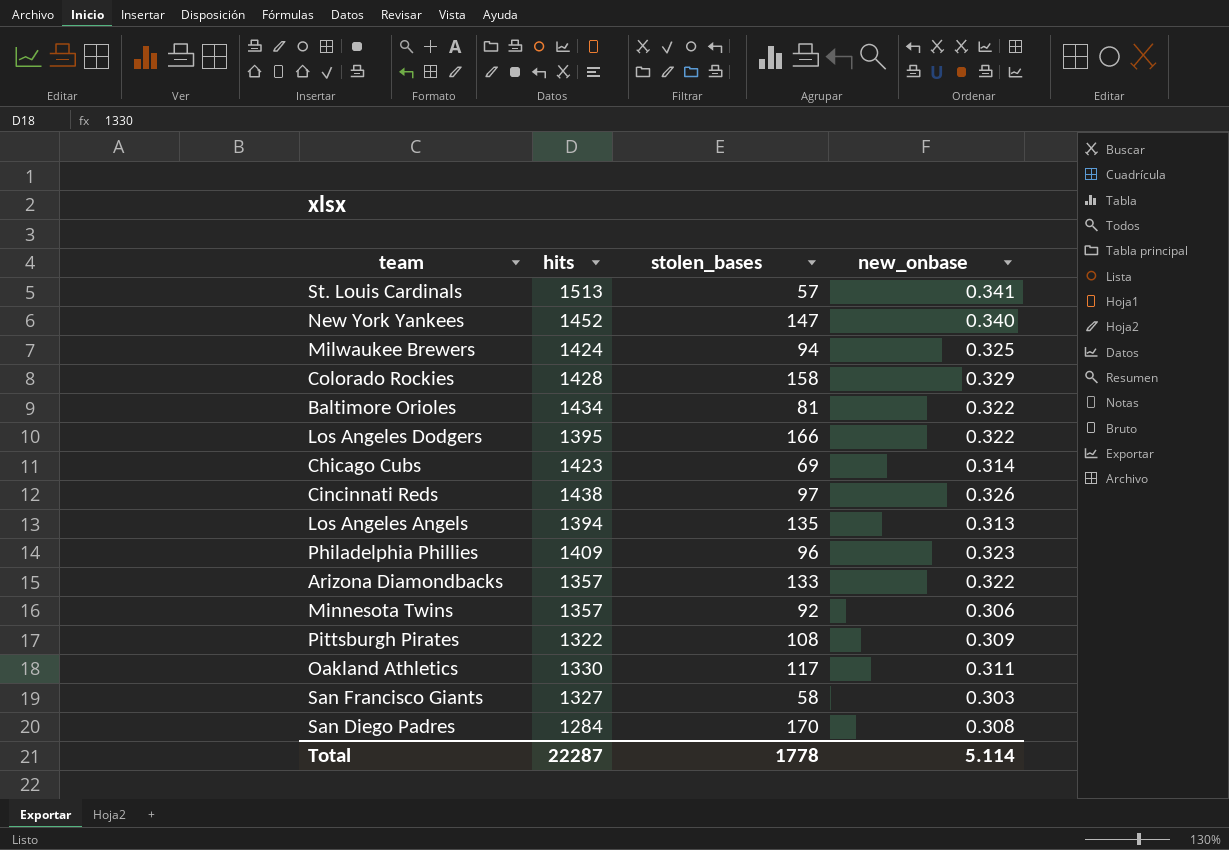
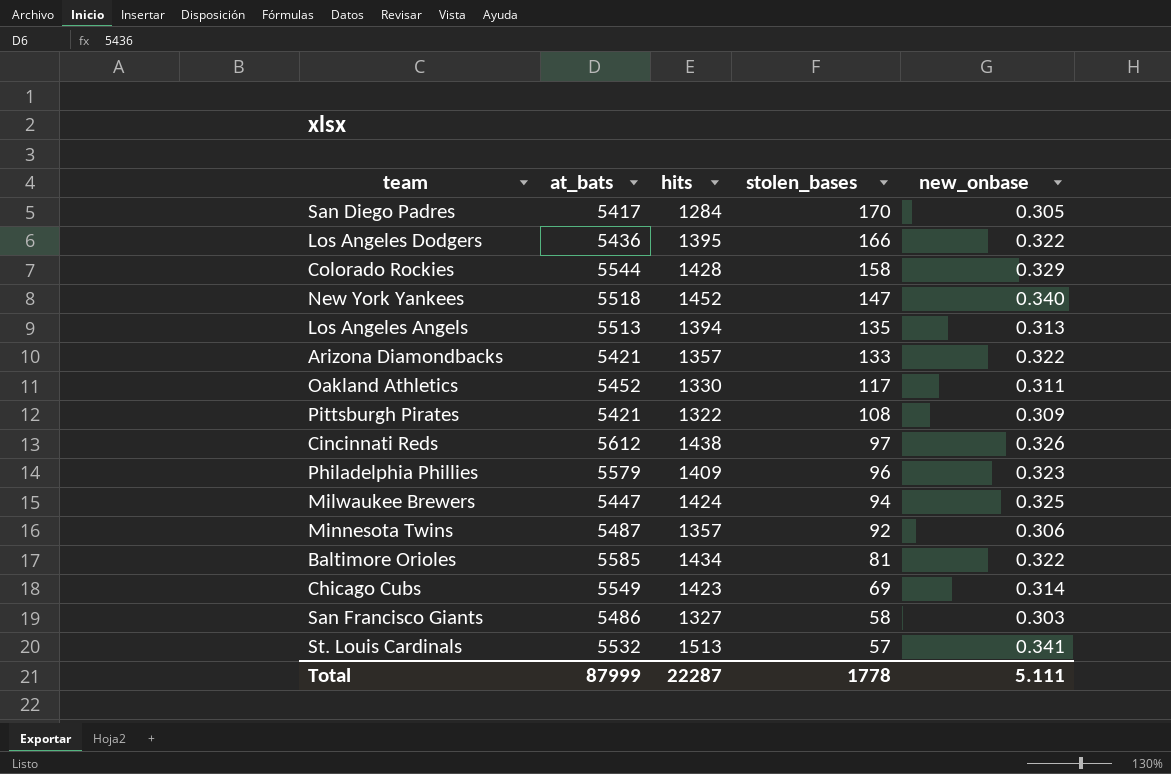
row order: none -> stolen_bases descending
column at_bats | position: none -> 2
San Diego Padres | new_onbase: 0.308 -> 0.305
Total | new_onbase: 5.114 -> 5.111

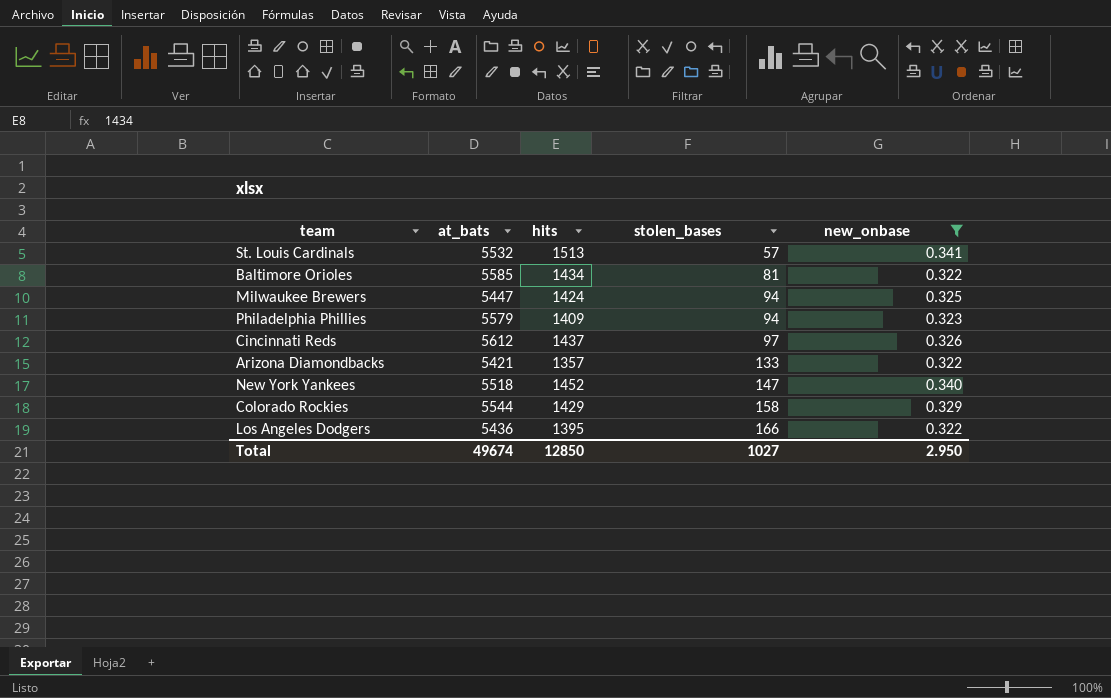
filter: none -> new_onbase >= 0.322
row order: stolen_bases descending -> stolen_bases ascending
Philadelphia Phillies | stolen_bases: 96 -> 94
Cincinnati Reds | hits: 1438 -> 1437
Colorado Rockies | hits: 1428 -> 1429
Total | at_bats: 87999 -> 49674
Total | hits: 22287 -> 12850
Total | stolen_bases: 1778 -> 1027
Total | new_onbase: 5.111 -> 2.950

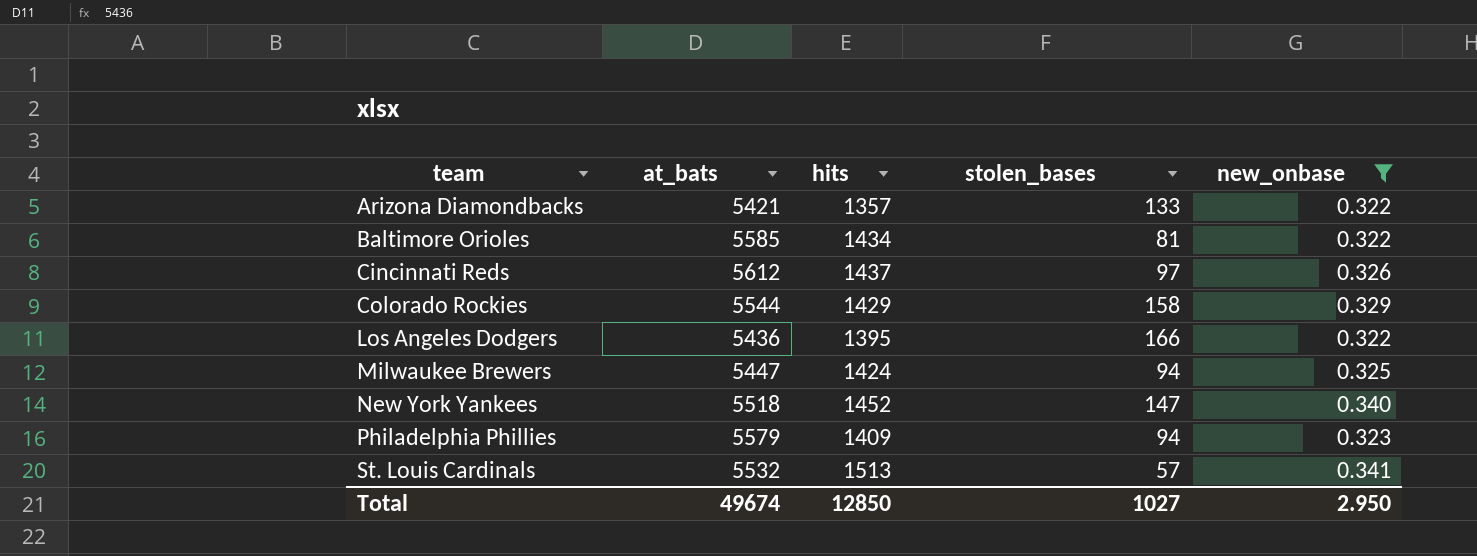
row order: stolen_bases ascending -> team ascending

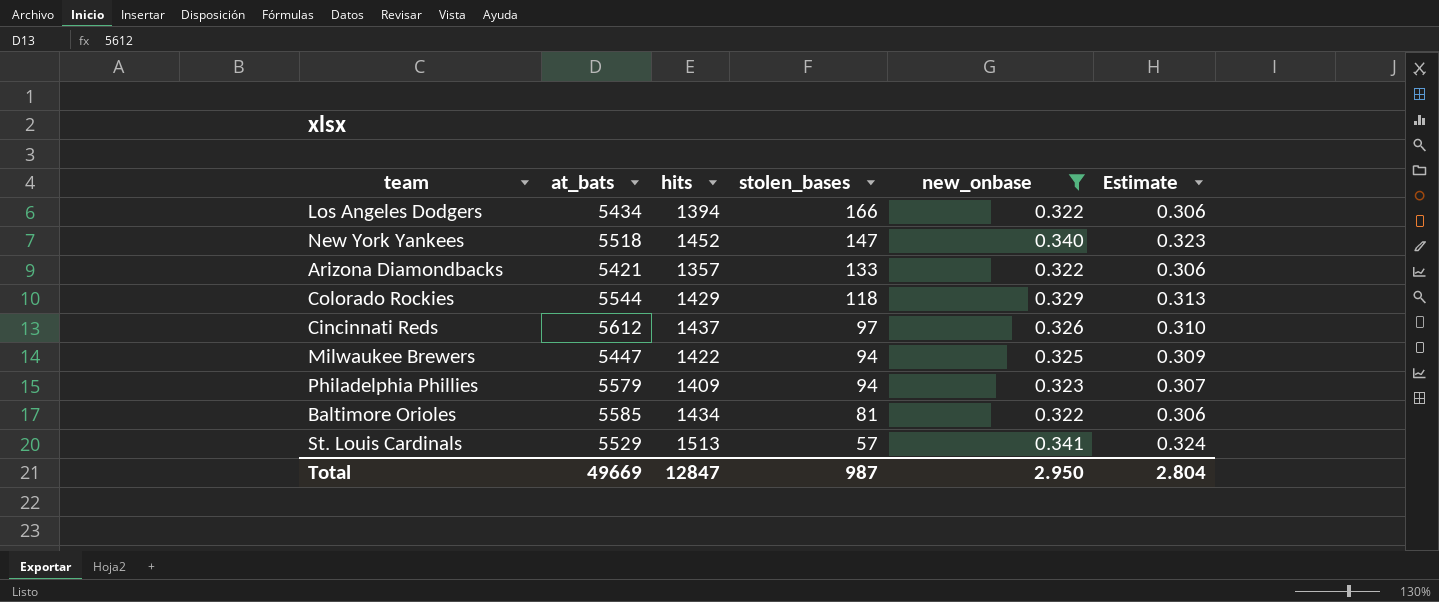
row order: team ascending -> stolen_bases descending
column Estimate | formula: none -> [new_onbase] * 0.95
Los Angeles Dodgers | at_bats: 5436 -> 5434
Los Angeles Dodgers | hits: 1395 -> 1394
Colorado Rockies | stolen_bases: 158 -> 118
Milwaukee Brewers | hits: 1424 -> 1422
St. Louis Cardinals | at_bats: 5532 -> 5529
Total | at_bats: 49674 -> 49669
Total | hits: 12850 -> 12847
Total | stolen_bases: 1027 -> 987

